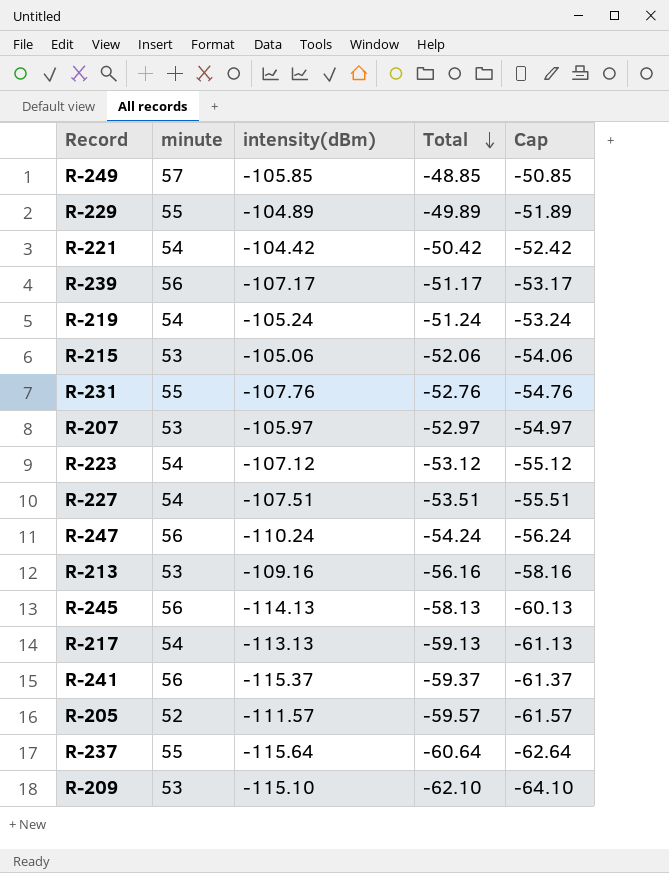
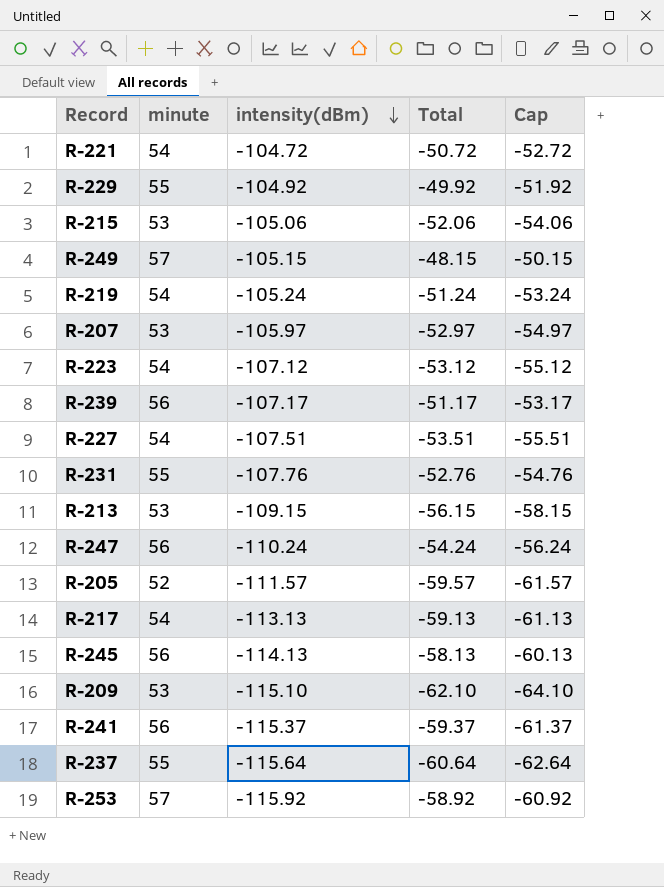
row order: Total descending -> intensity(dBm) descending
R-221 | intensity(dBm): -104.42 -> -104.72
R-221 | Total: -50.42 -> -50.72
R-221 | Cap: -52.42 -> -52.72
R-229 | intensity(dBm): -104.89 -> -104.92
R-229 | Total: -49.89 -> -49.92
R-229 | Cap: -51.89 -> -51.92
R-249 | intensity(dBm): -105.85 -> -105.15
R-249 | Total: -48.85 -> -48.15
R-249 | Cap: -50.85 -> -50.15
R-213 | intensity(dBm): -109.16 -> -109.15
R-213 | Total: -56.16 -> -56.15
R-213 | Cap: -58.16 -> -58.15
row R-253: none -> 57 | -115.92 | -58.92 | -60.92

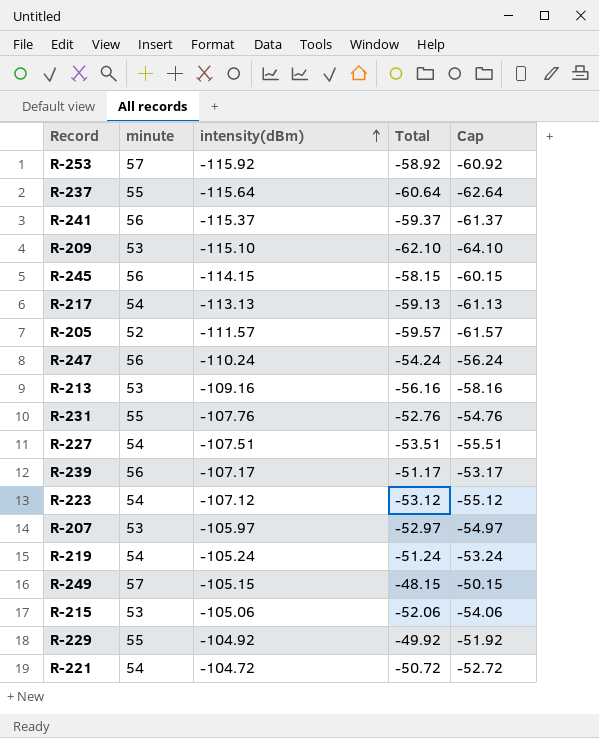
row order: intensity(dBm) descending -> intensity(dBm) ascending
R-245 | intensity(dBm): -114.13 -> -114.15
R-245 | Total: -58.13 -> -58.15
R-245 | Cap: -60.13 -> -60.15
R-213 | intensity(dBm): -109.15 -> -109.16
R-213 | Total: -56.15 -> -56.16
R-213 | Cap: -58.15 -> -58.16

